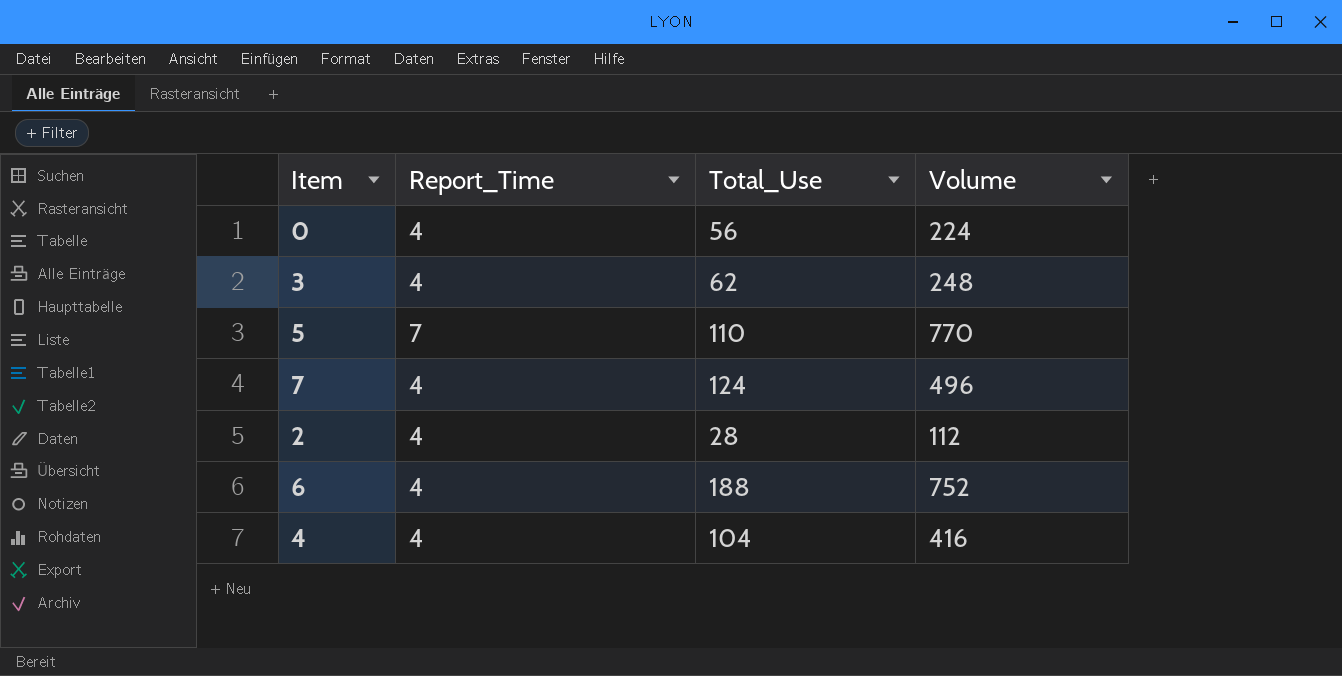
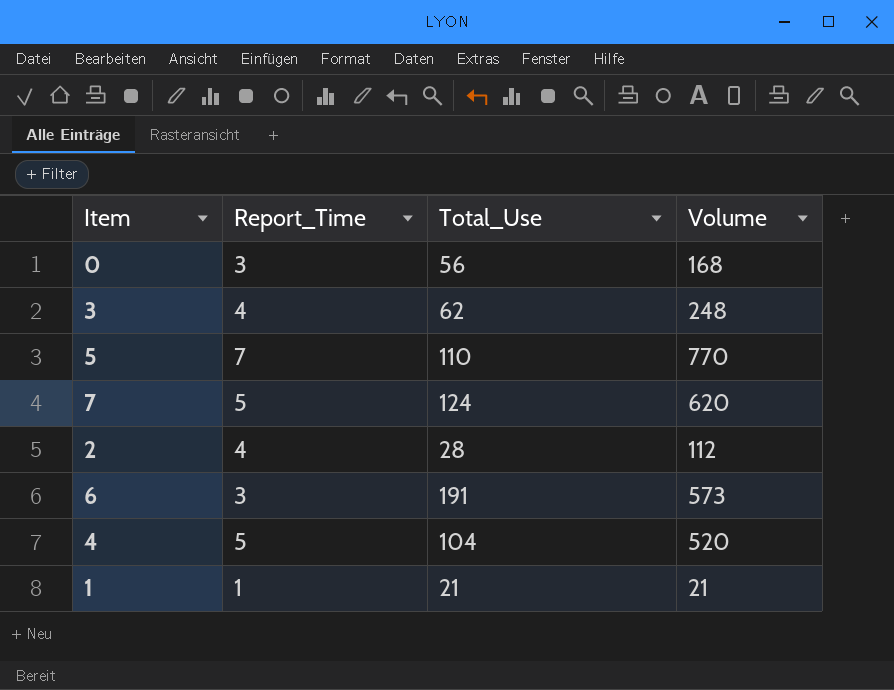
0 | Report_Time: 4 -> 3
0 | Volume: 224 -> 168
7 | Report_Time: 4 -> 5
7 | Volume: 496 -> 620
6 | Report_Time: 4 -> 3
6 | Total_Use: 188 -> 191
6 | Volume: 752 -> 573
4 | Report_Time: 4 -> 5
4 | Volume: 416 -> 520
row 1: none -> 1 | 21 | 21

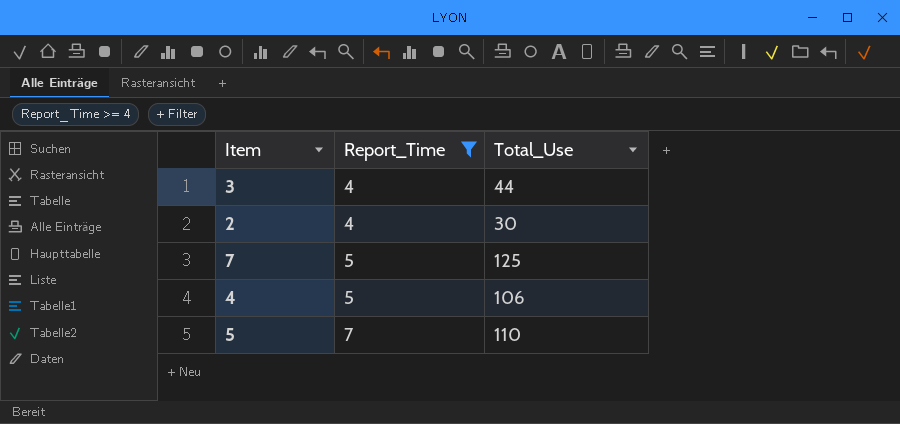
filter: none -> Report_Time >= 4
row order: none -> Report_Time ascending
column Volume | formula: [Report_Time] * [Total_Use] -> none
3 | Total_Use: 62 -> 44
2 | Total_Use: 28 -> 30
7 | Total_Use: 124 -> 125
4 | Total_Use: 104 -> 106

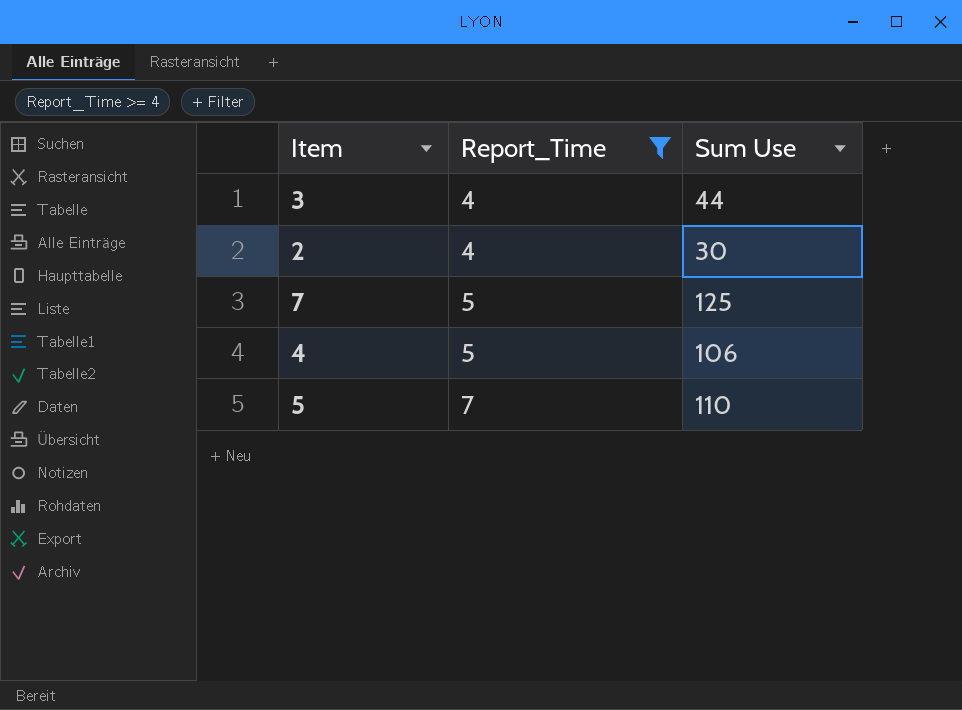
column name: Total_Use -> Sum Use

